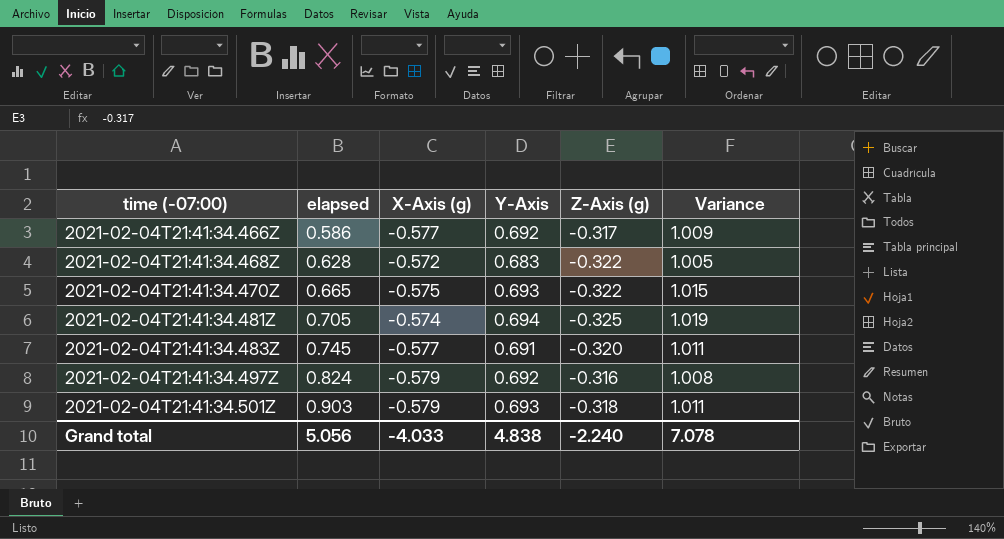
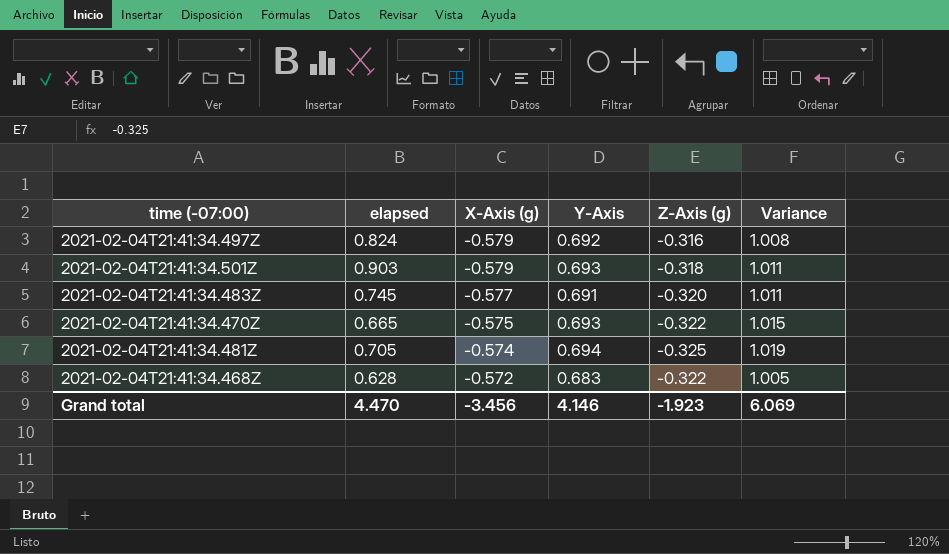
row order: time (-07:00) ascending -> X-Axis (g) ascending
row 2021-02-04T21:41:34.466Z: 0.586 | -0.577 | 0.692 | -0.317 | 1.009 -> none
Grand total | elapsed: 5.056 -> 4.470
Grand total | X-Axis (g): -4.033 -> -3.456
Grand total | Y-Axis: 4.838 -> 4.146
Grand total | Z-Axis (g): -2.240 -> -1.923
Grand total | Variance: 7.078 -> 6.069

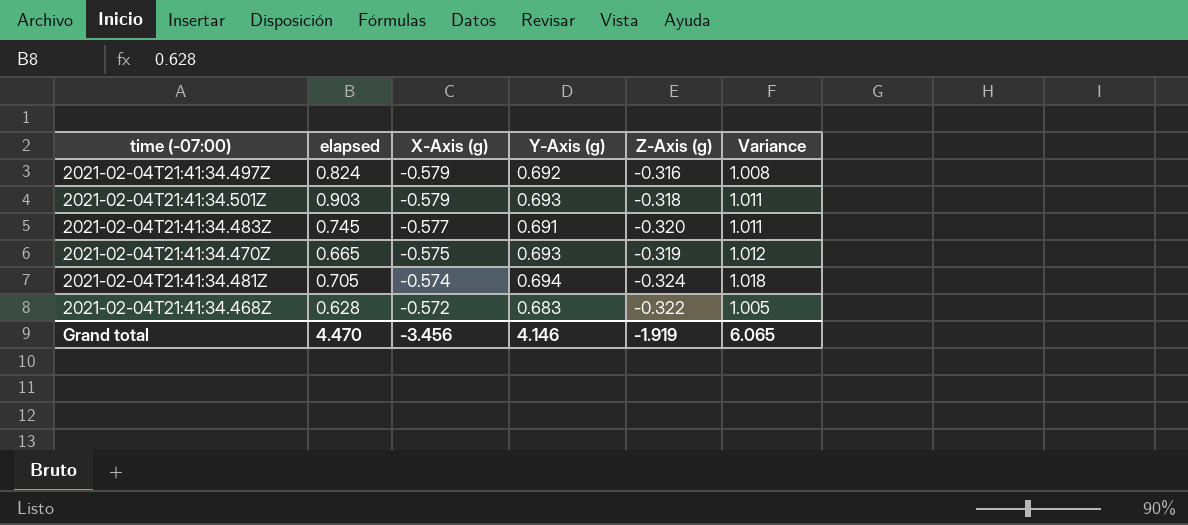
column name: Y-Axis -> Y-Axis (g)
2021-02-04T21:41:34.470Z | Z-Axis (g): -0.322 -> -0.319
2021-02-04T21:41:34.470Z | Variance: 1.015 -> 1.012
2021-02-04T21:41:34.481Z | Z-Axis (g): -0.325 -> -0.324
2021-02-04T21:41:34.481Z | Variance: 1.019 -> 1.018
Grand total | Z-Axis (g): -1.923 -> -1.919
Grand total | Variance: 6.069 -> 6.065

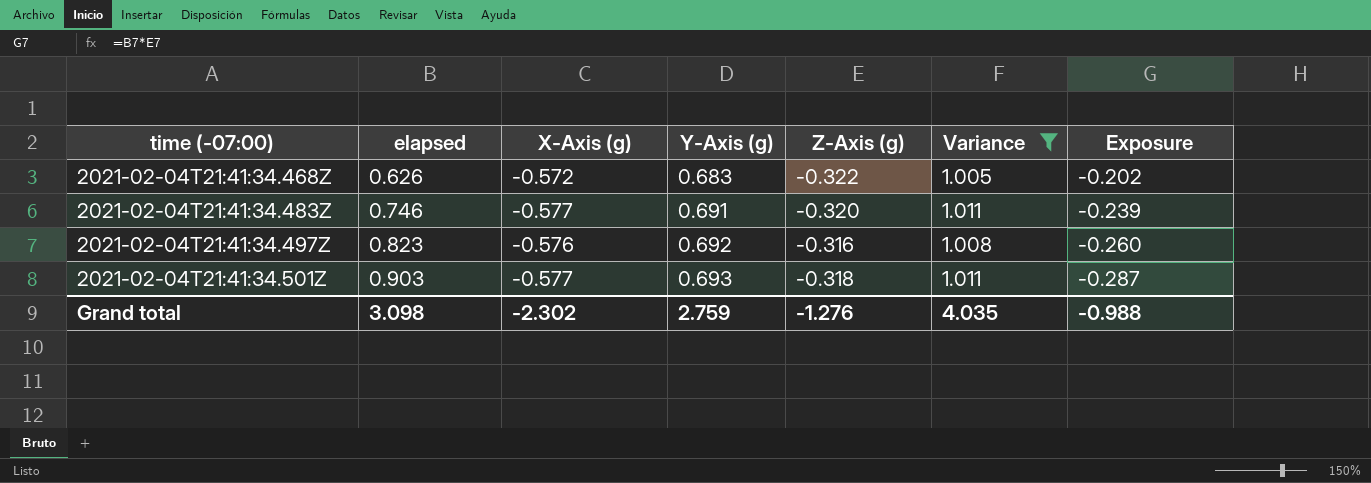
filter: none -> Variance <= 1.011
row order: X-Axis (g) ascending -> time (-07:00) ascending
column Exposure | formula: none -> [elapsed] * [Z-Axis (g)]
2021-02-04T21:41:34.468Z | elapsed: 0.628 -> 0.626
2021-02-04T21:41:34.483Z | elapsed: 0.745 -> 0.746
2021-02-04T21:41:34.497Z | elapsed: 0.824 -> 0.823
2021-02-04T21:41:34.497Z | X-Axis (g): -0.579 -> -0.576
2021-02-04T21:41:34.501Z | X-Axis (g): -0.579 -> -0.577
Grand total | elapsed: 4.470 -> 3.098
Grand total | X-Axis (g): -3.456 -> -2.302
Grand total | Y-Axis (g): 4.146 -> 2.759
Grand total | Z-Axis (g): -1.919 -> -1.276
Grand total | Variance: 6.065 -> 4.035

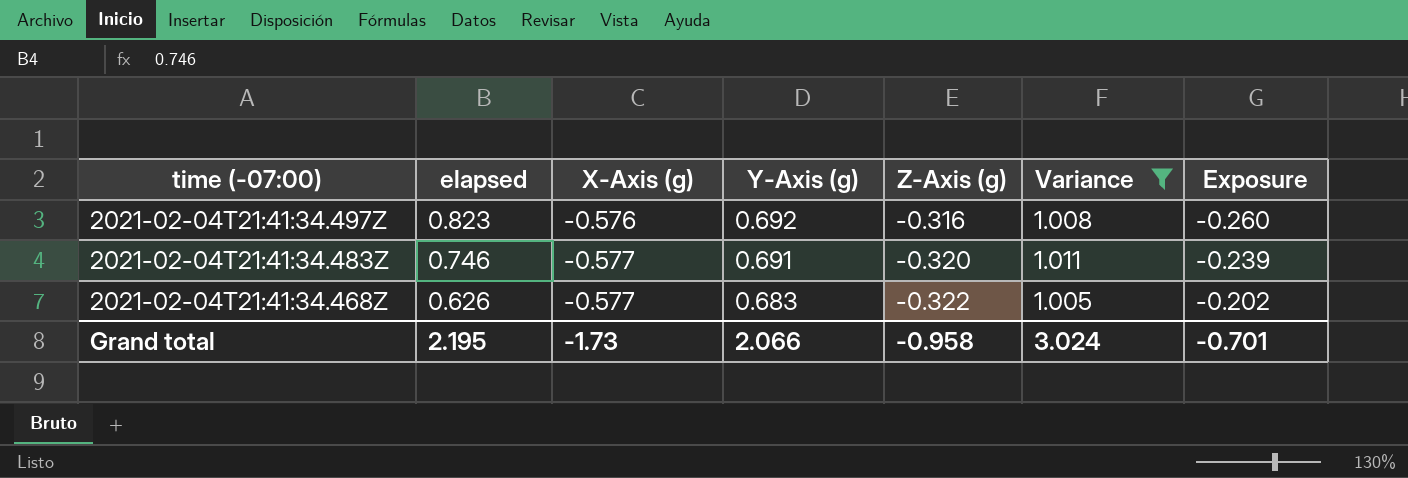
row order: time (-07:00) ascending -> time (-07:00) descending
row 2021-02-04T21:41:34.501Z: 0.903 | -0.577 | 0.693 | -0.318 | 1.011 | -0.287 -> none
2021-02-04T21:41:34.468Z | X-Axis (g): -0.572 -> -0.577
Grand total | elapsed: 3.098 -> 2.195
Grand total | X-Axis (g): -2.302 -> -1.73
Grand total | Y-Axis (g): 2.759 -> 2.066
Grand total | Z-Axis (g): -1.276 -> -0.958
Grand total | Variance: 4.035 -> 3.024
Grand total | Exposure: -0.988 -> -0.701

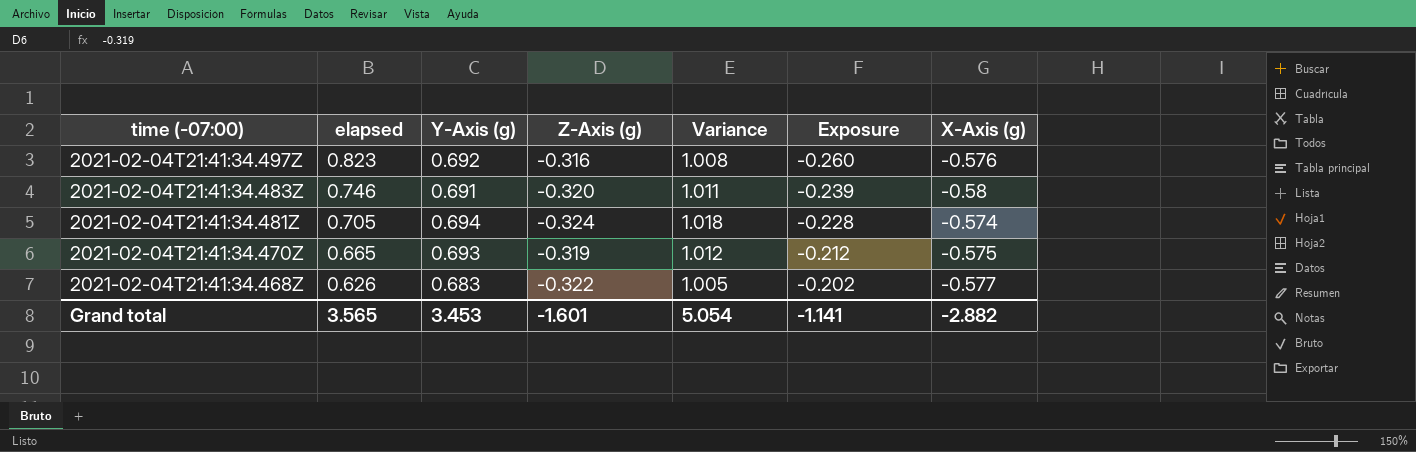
filter: Variance <= 1.011 -> none
column X-Axis (g) | position: 3 -> 7
2021-02-04T21:41:34.483Z | X-Axis (g): -0.577 -> -0.58
Grand total | elapsed: 2.195 -> 3.565
Grand total | Y-Axis (g): 2.066 -> 3.453
Grand total | Z-Axis (g): -0.958 -> -1.601
Grand total | Variance: 3.024 -> 5.054
Grand total | Exposure: -0.701 -> -1.141
Grand total | X-Axis (g): -1.73 -> -2.882

